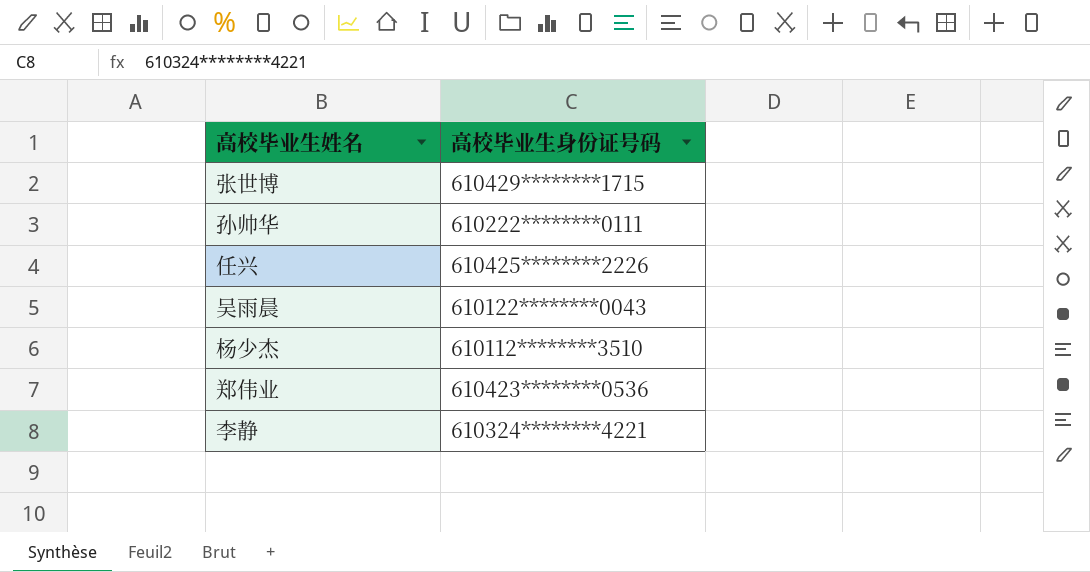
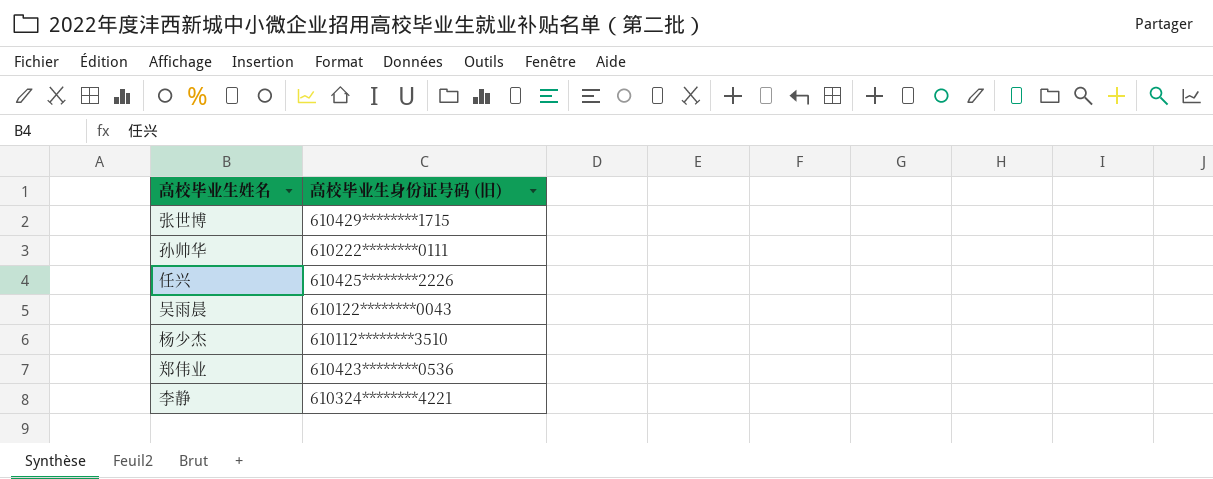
column name: 高校毕业生身份证号码 -> 高校毕业生身份证号码 (旧)

